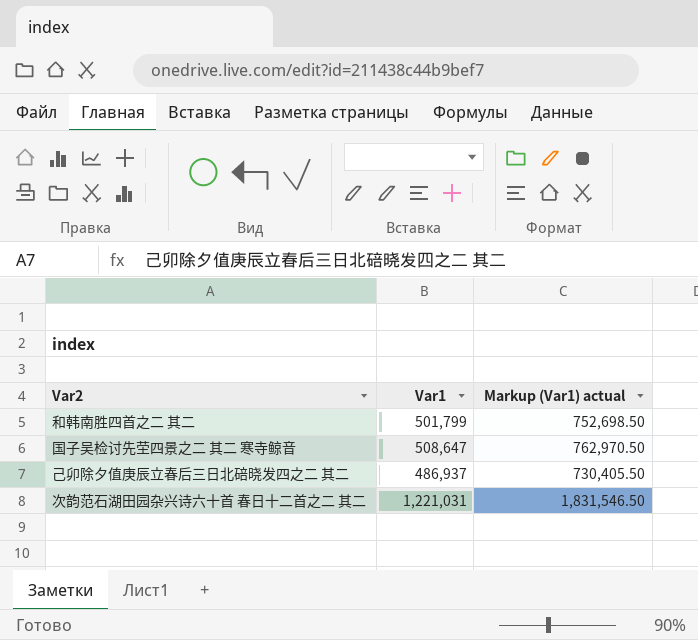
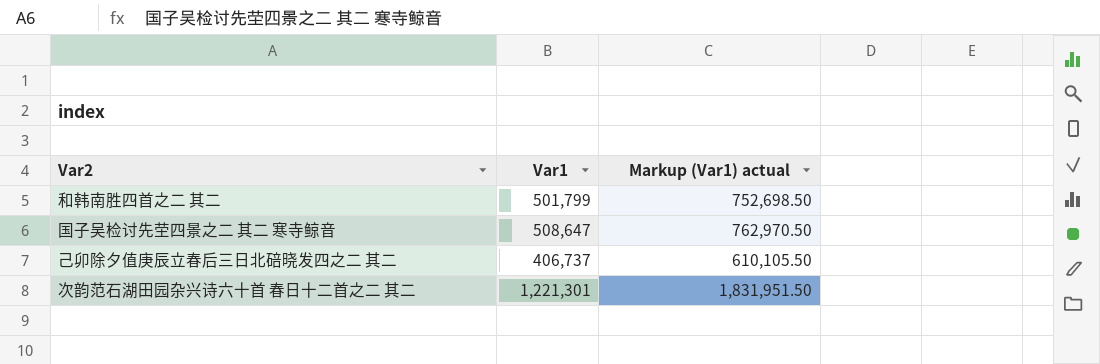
己卯除夕值庚辰立春后三日北碚晓发四之二 其二 | Var1: 486,937 -> 406,737
己卯除夕值庚辰立春后三日北碚晓发四之二 其二 | Markup (Var1) actual: 730,405.50 -> 610,105.50
次韵范石湖田园杂兴诗六十首 春日十二首之二 其二 | Var1: 1,221,031 -> 1,221,301
次韵范石湖田园杂兴诗六十首 春日十二首之二 其二 | Markup (Var1) actual: 1,831,546.50 -> 1,831,951.50

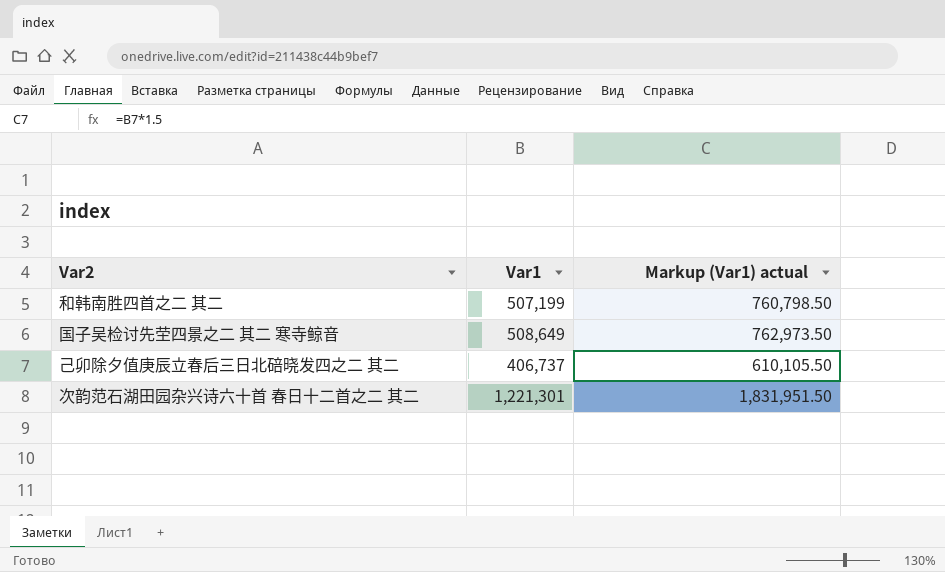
和韩南胜四首之二 其二 | Var1: 501,799 -> 507,199
和韩南胜四首之二 其二 | Markup (Var1) actual: 752,698.50 -> 760,798.50
国子吴检讨先茔四景之二 其二 寒寺鲸音 | Var1: 508,647 -> 508,649
国子吴检讨先茔四景之二 其二 寒寺鲸音 | Markup (Var1) actual: 762,970.50 -> 762,973.50

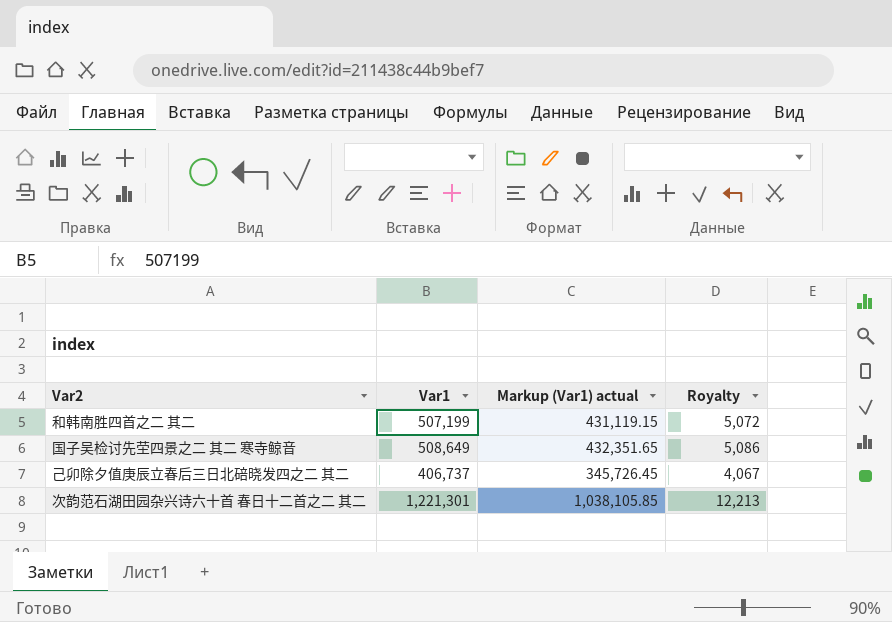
column Markup (Var1) actual | formula: [Var1] * 1.5 -> [Var1] * 0.85
column Royalty | formula: none -> [Var1] * 0.01

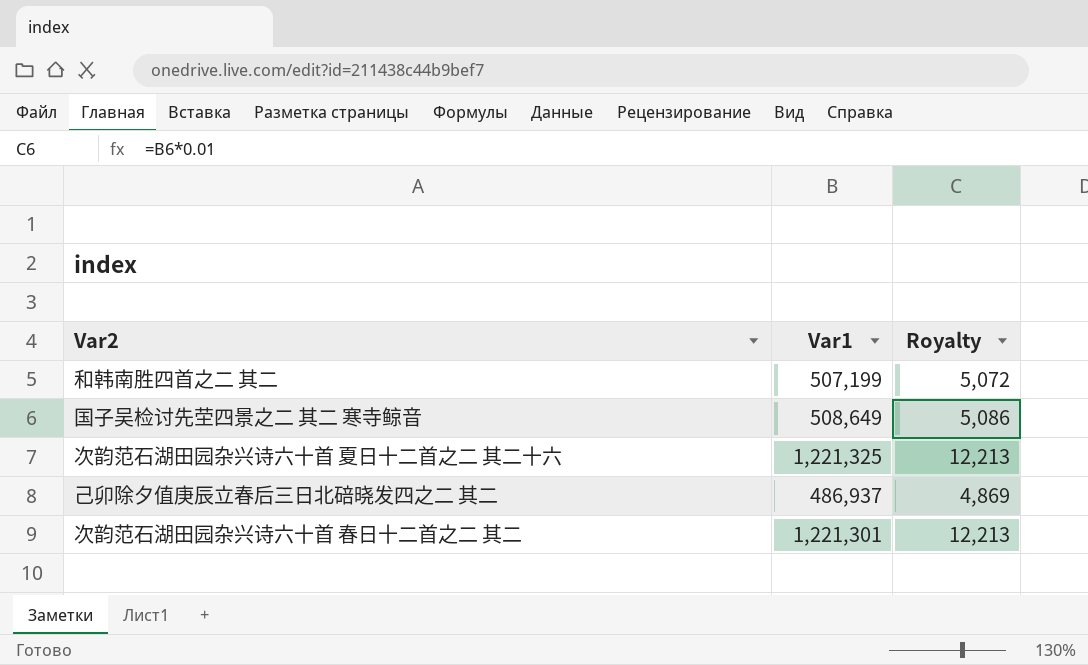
column Markup (Var1) actual | formula: [Var1] * 0.85 -> none
row 次韵范石湖田园杂兴诗六十首 夏日十二首之二 其二十六: none -> 1,221,325 | 12,213
己卯除夕值庚辰立春后三日北碚晓发四之二 其二 | Var1: 406,737 -> 486,937
己卯除夕值庚辰立春后三日北碚晓发四之二 其二 | Royalty: 4,067 -> 4,869

